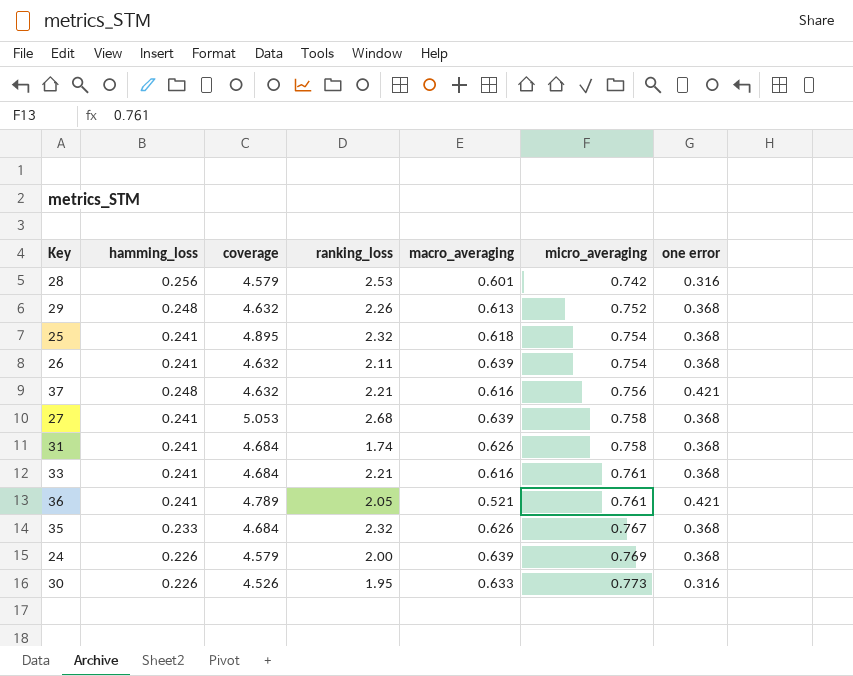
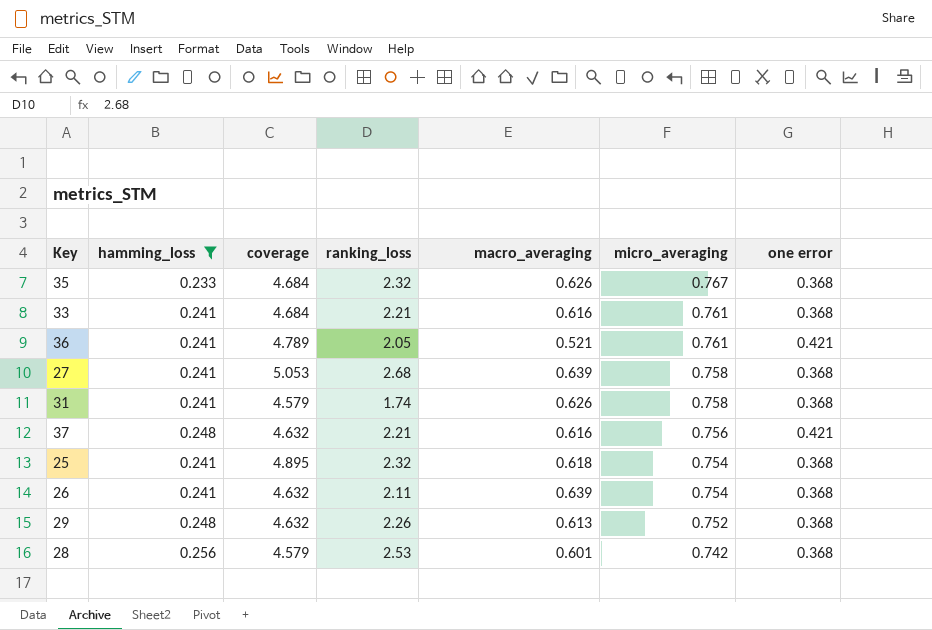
filter: none -> hamming_loss != 0.226
row order: micro_averaging ascending -> micro_averaging descending
31 | coverage: 4.684 -> 4.579
28 | one error: 0.316 -> 0.368

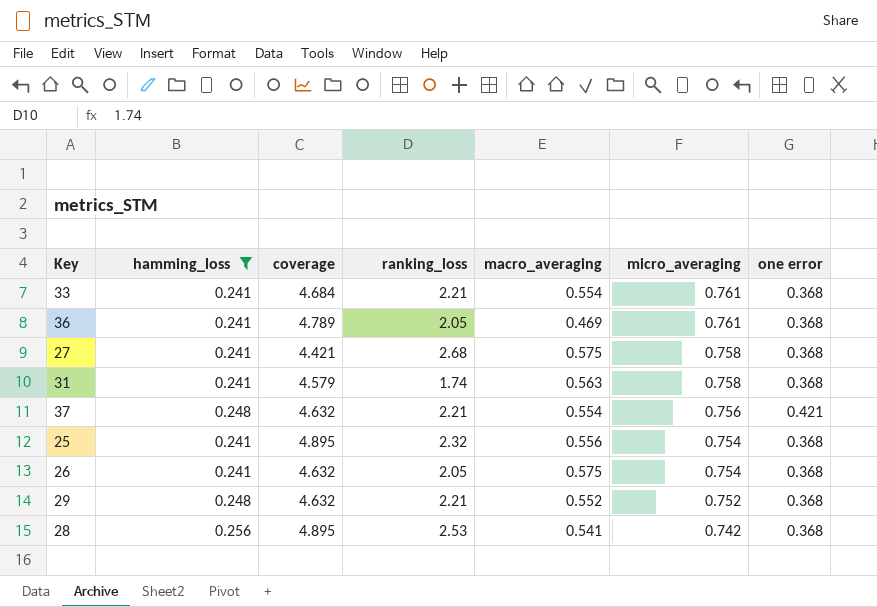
row 35: 0.233 | 4.684 | 2.32 | 0.626 | 0.767 | 0.368 -> none
33 | macro_averaging: 0.616 -> 0.554
36 | macro_averaging: 0.521 -> 0.469
36 | one error: 0.421 -> 0.368
27 | coverage: 5.053 -> 4.421
27 | macro_averaging: 0.639 -> 0.575
31 | macro_averaging: 0.626 -> 0.563
37 | macro_averaging: 0.616 -> 0.554
25 | macro_averaging: 0.618 -> 0.556
26 | ranking_loss: 2.11 -> 2.05
26 | macro_averaging: 0.639 -> 0.575
29 | ranking_loss: 2.26 -> 2.21
29 | macro_averaging: 0.613 -> 0.552
28 | coverage: 4.579 -> 4.895
28 | macro_averaging: 0.601 -> 0.541

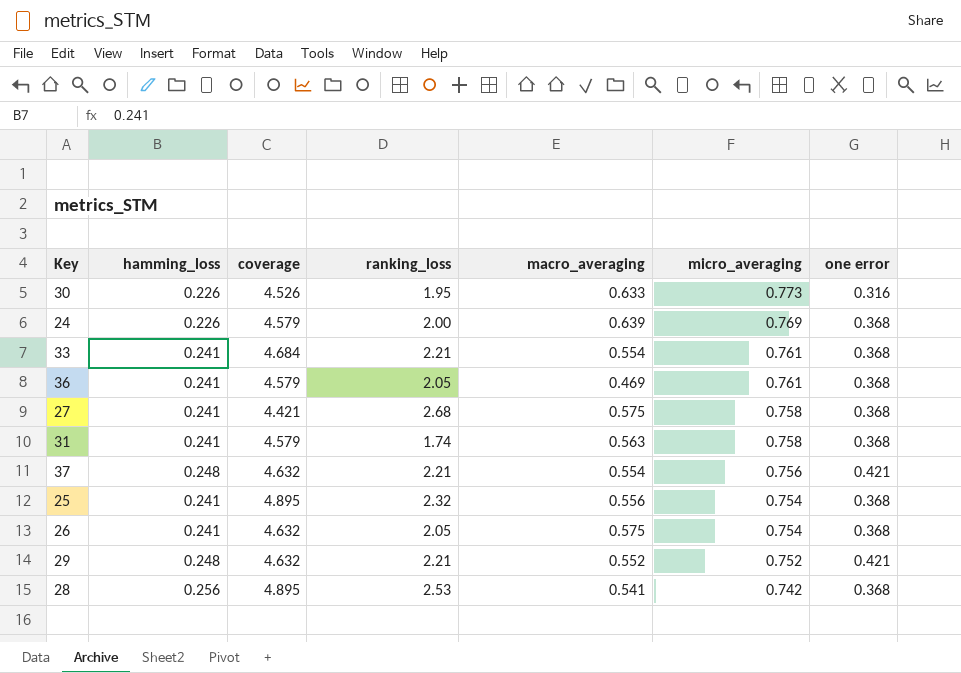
filter: hamming_loss != 0.226 -> none
36 | coverage: 4.789 -> 4.579
29 | one error: 0.368 -> 0.421

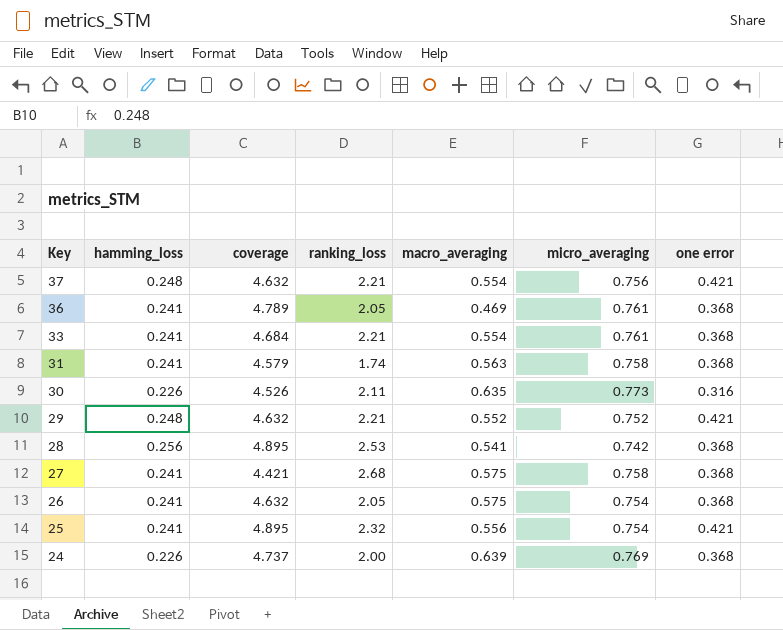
row order: micro_averaging descending -> Key descending
36 | coverage: 4.579 -> 4.789
30 | ranking_loss: 1.95 -> 2.11
30 | macro_averaging: 0.633 -> 0.635
25 | one error: 0.368 -> 0.421
24 | coverage: 4.579 -> 4.737

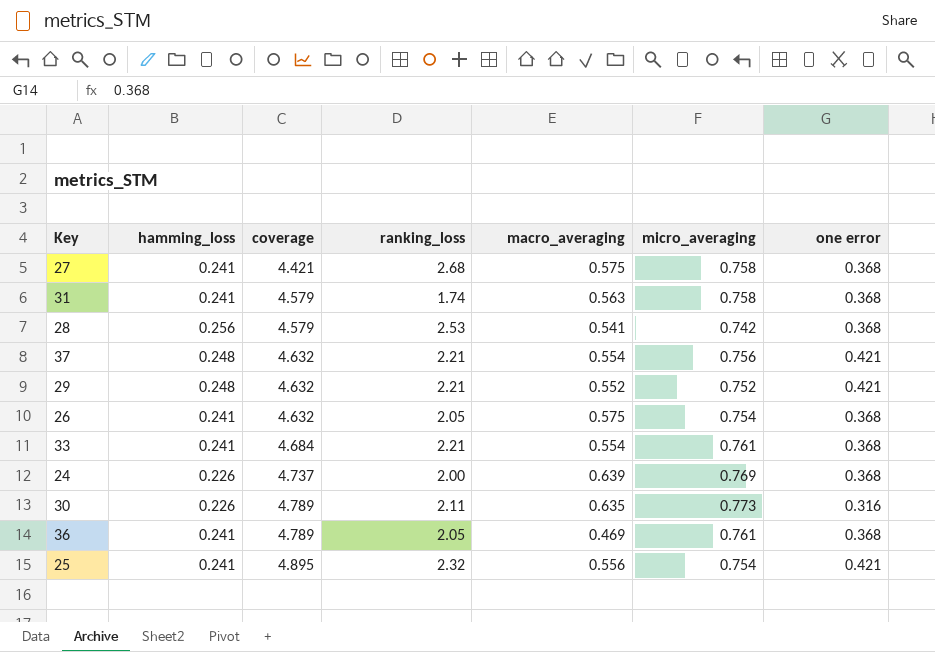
row order: Key descending -> coverage ascending
28 | coverage: 4.895 -> 4.579
30 | coverage: 4.526 -> 4.789

